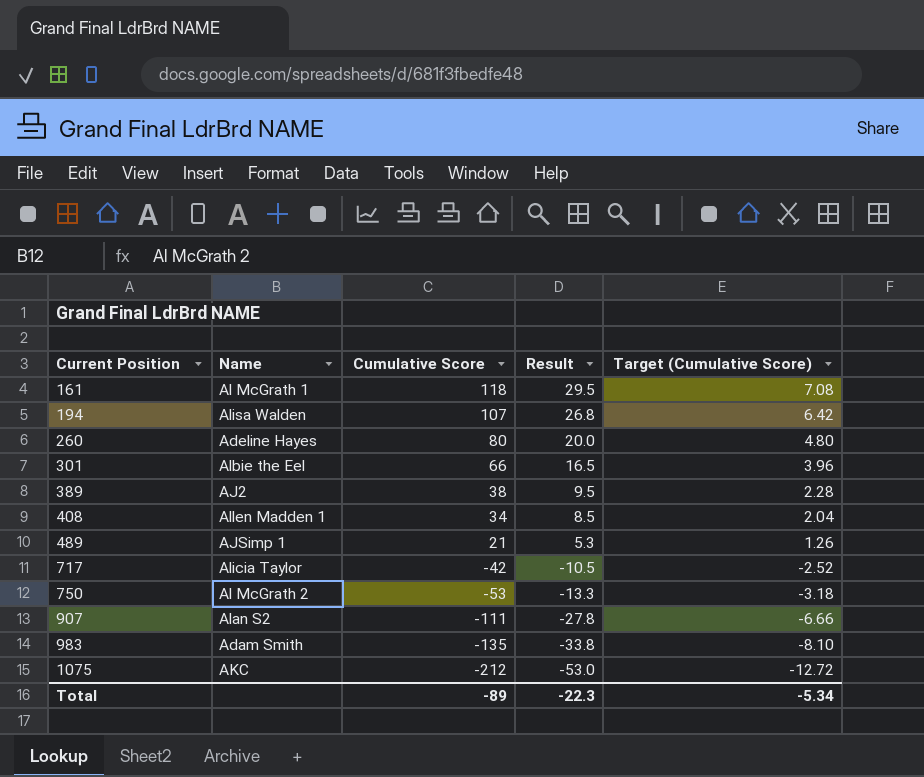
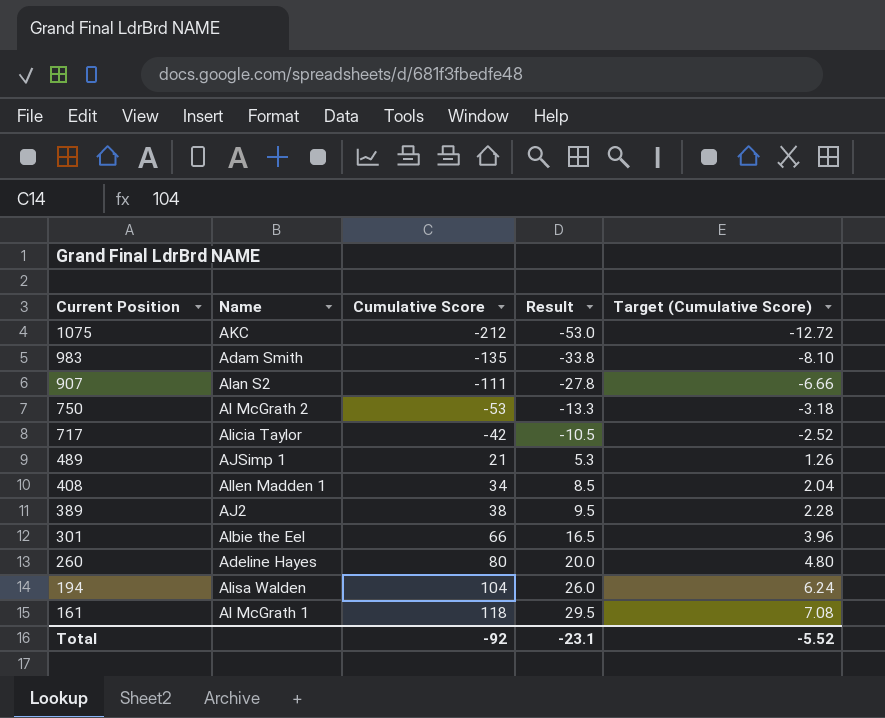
row order: Current Position ascending -> Current Position descending
194 | Cumulative Score: 107 -> 104
194 | Result: 26.8 -> 26.0
194 | Target (Cumulative Score): 6.42 -> 6.24
Total | Cumulative Score: -89 -> -92
Total | Result: -22.3 -> -23.1
Total | Target (Cumulative Score): -5.34 -> -5.52

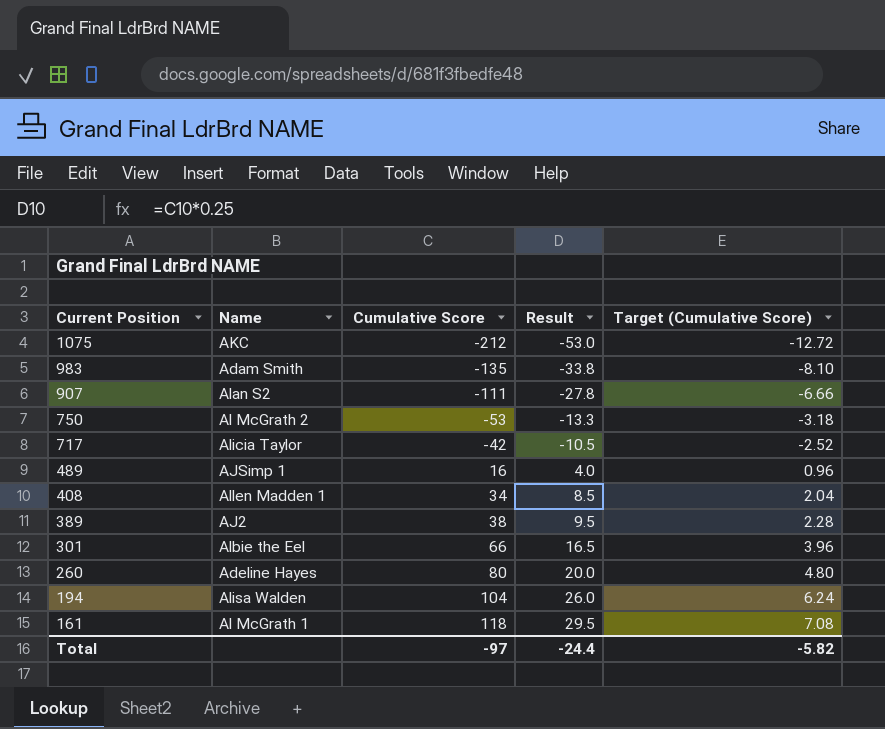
489 | Cumulative Score: 21 -> 16
489 | Result: 5.3 -> 4.0
489 | Target (Cumulative Score): 1.26 -> 0.96
Total | Cumulative Score: -92 -> -97
Total | Result: -23.1 -> -24.4
Total | Target (Cumulative Score): -5.52 -> -5.82

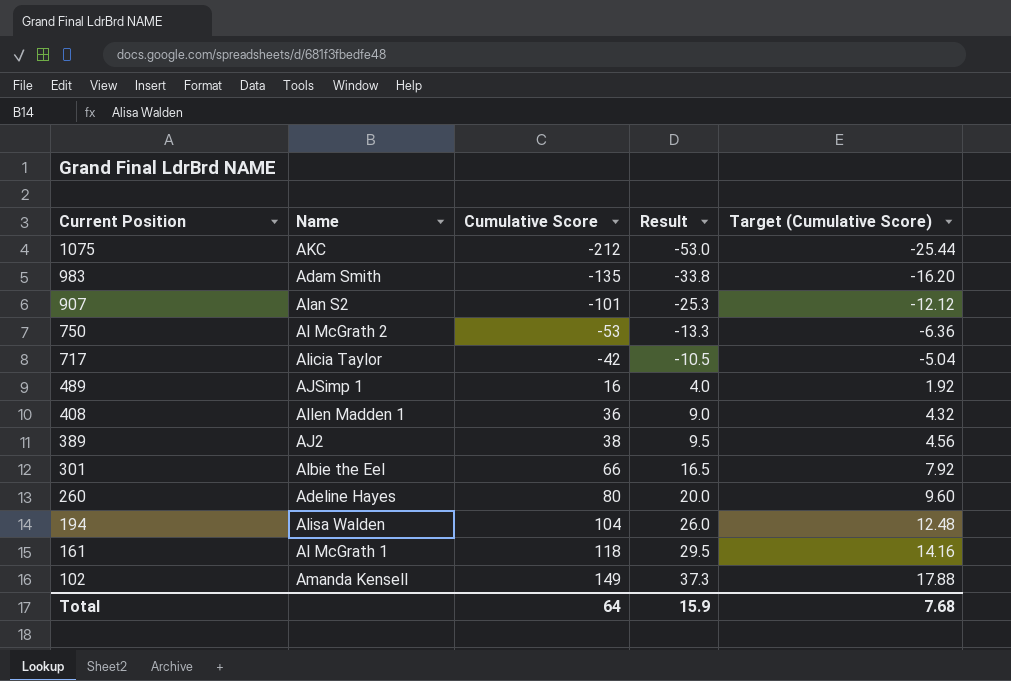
column Target (Cumulative Score) | formula: [Cumulative Score] * 0.06 -> [Cumulative Score] * 0.12
907 | Cumulative Score: -111 -> -101
907 | Result: -27.8 -> -25.3
408 | Cumulative Score: 34 -> 36
408 | Result: 8.5 -> 9.0
row 102: none -> Amanda Kensell | 149 | 37.3 | 17.88
Total | Cumulative Score: -97 -> 64
Total | Result: -24.4 -> 15.9
Total | Target (Cumulative Score): -5.82 -> 7.68

